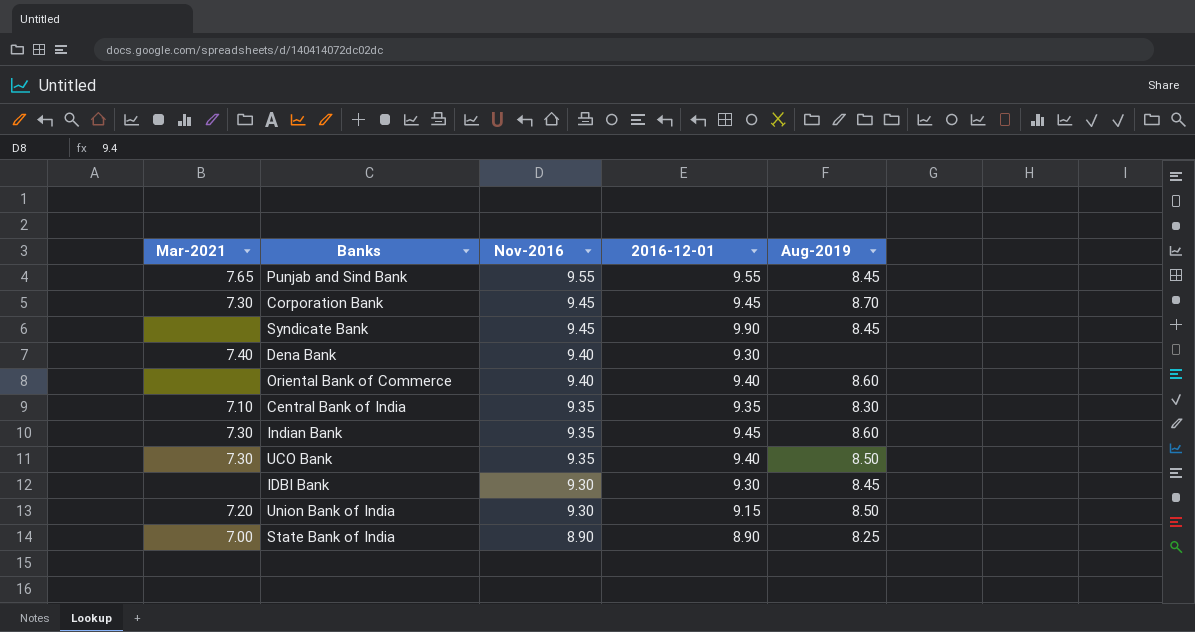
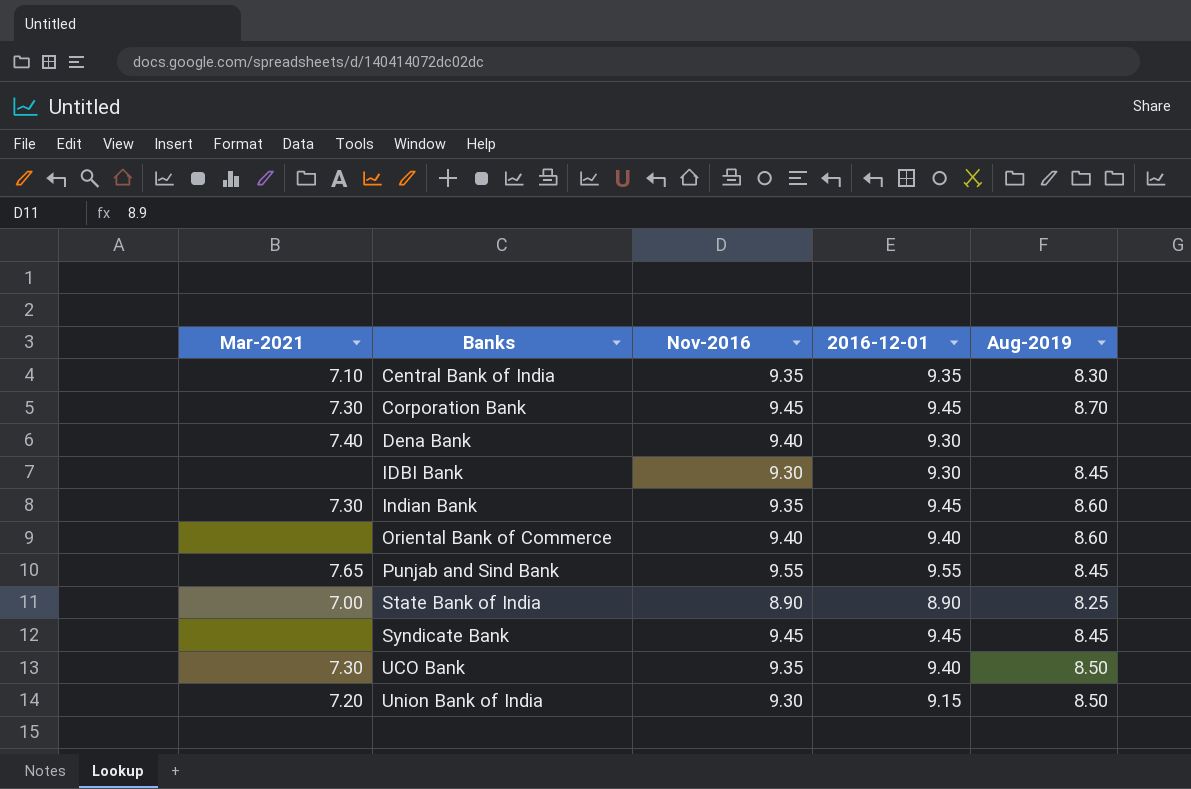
row order: Nov-2016 descending -> Banks ascending
Syndicate Bank | 2016-12-01: 9.90 -> 9.45

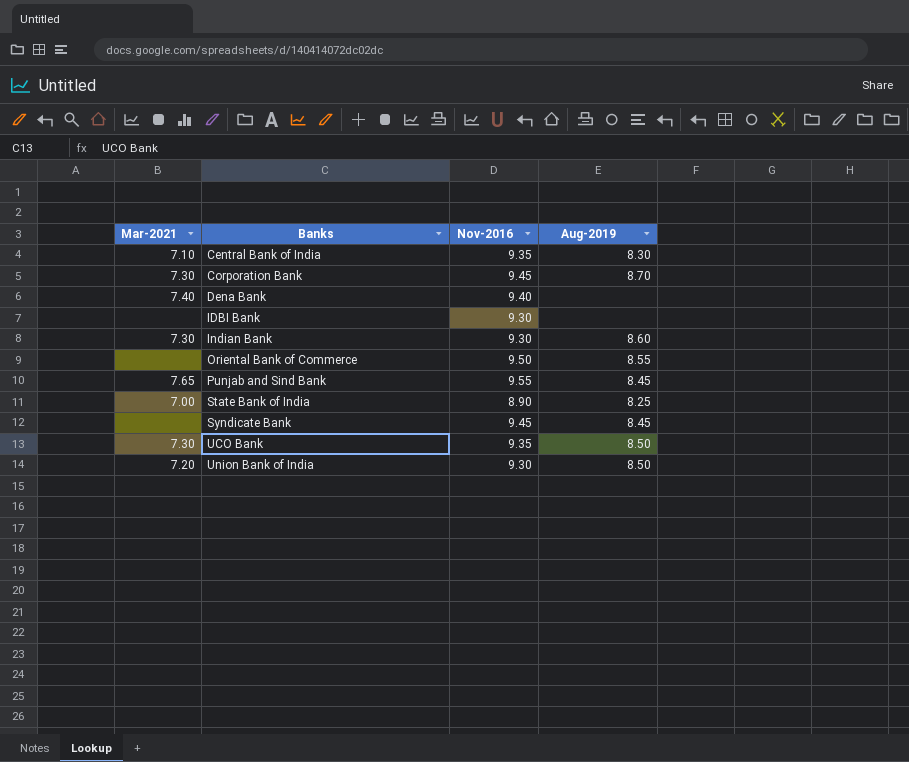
column 2016-12-01 | position: 4 -> none
IDBI Bank | Aug-2019: 8.45 -> none
Indian Bank | Nov-2016: 9.35 -> 9.30
Oriental Bank of Commerce | Nov-2016: 9.40 -> 9.50
Oriental Bank of Commerce | Aug-2019: 8.60 -> 8.55

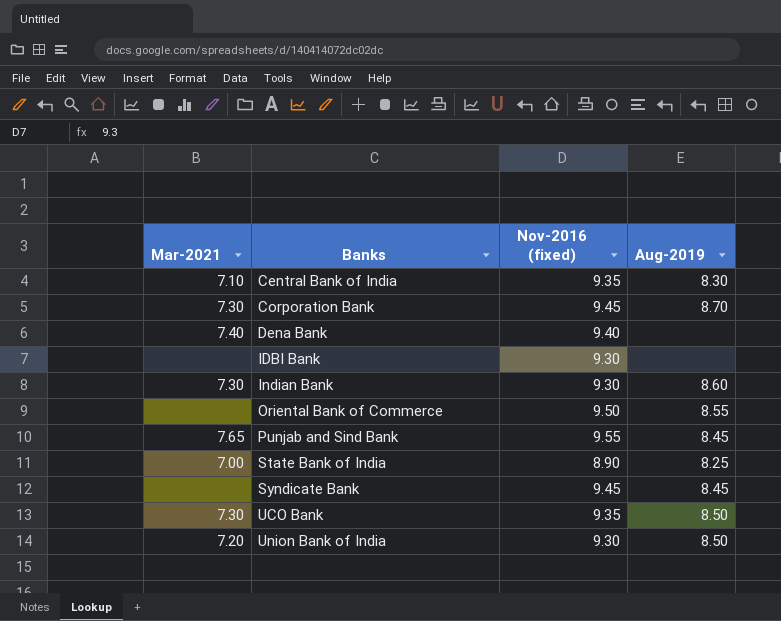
column name: Nov-2016 -> Nov-2016 (fixed)

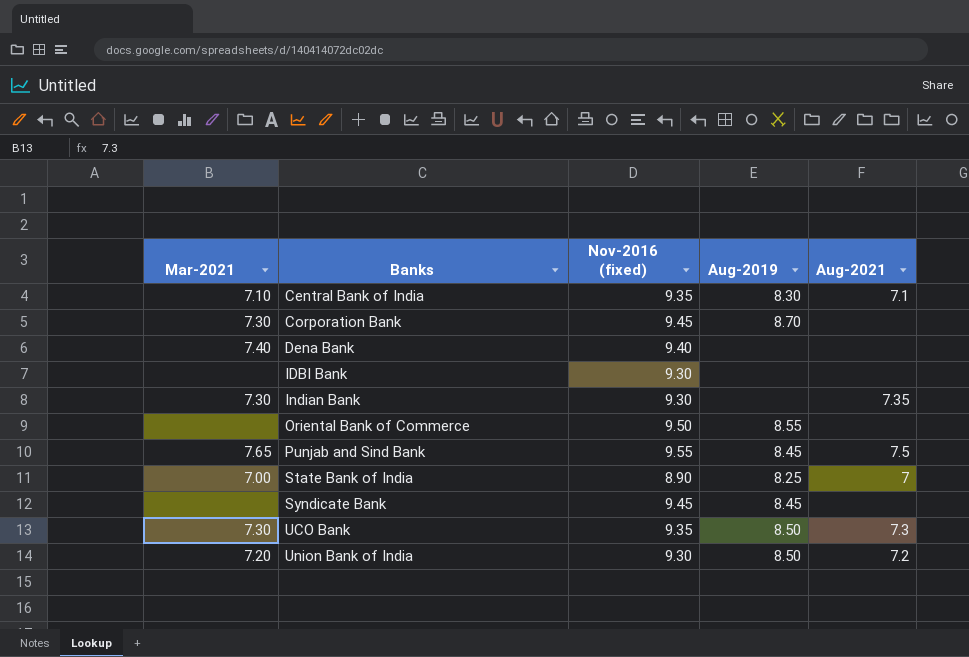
column Aug-2021 | position: none -> 5
Indian Bank | Aug-2019: 8.60 -> none

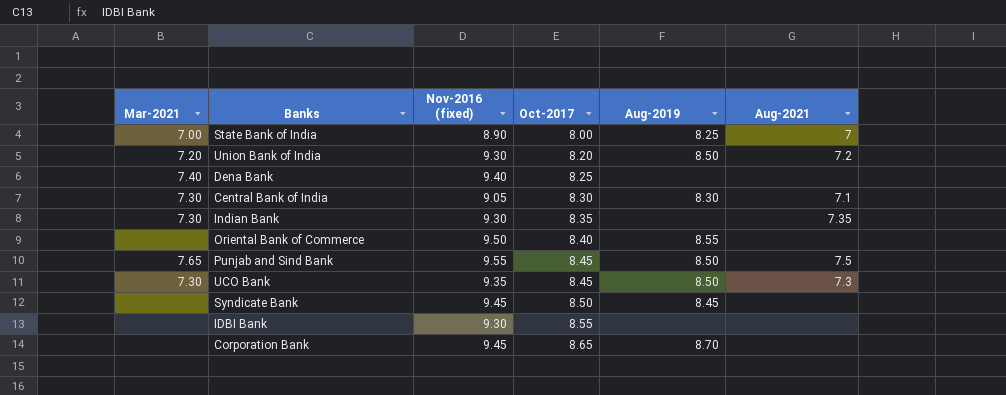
row order: Banks ascending -> Oct-2017 ascending
column Oct-2017 | position: none -> 4
Central Bank of India | Mar-2021: 7.10 -> 7.30
Central Bank of India | Nov-2016 (fixed): 9.35 -> 9.05
Punjab and Sind Bank | Aug-2019: 8.45 -> 8.50
Corporation Bank | Mar-2021: 7.30 -> none

